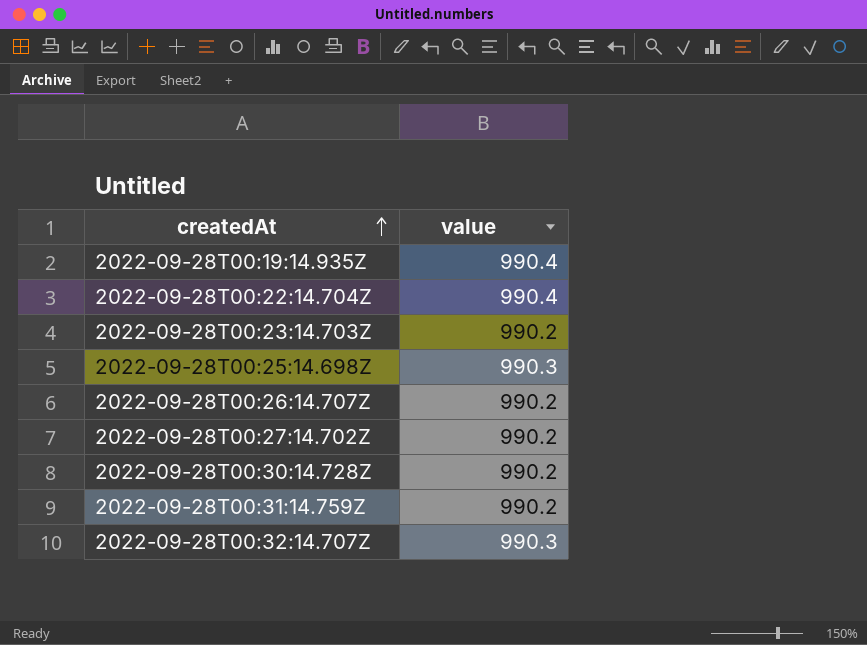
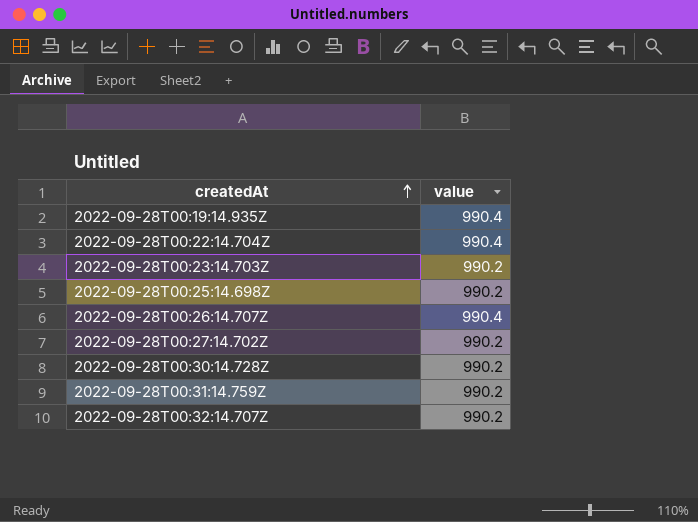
2022-09-28T00:25:14.698Z | value: 990.3 -> 990.2
2022-09-28T00:26:14.707Z | value: 990.2 -> 990.4
2022-09-28T00:32:14.707Z | value: 990.3 -> 990.2

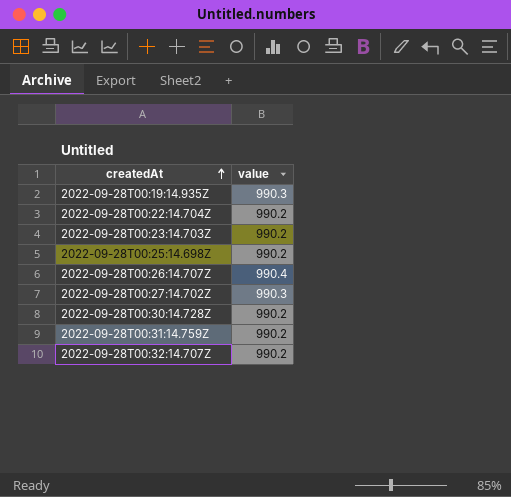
2022-09-28T00:19:14.935Z | value: 990.4 -> 990.3
2022-09-28T00:22:14.704Z | value: 990.4 -> 990.2
2022-09-28T00:27:14.702Z | value: 990.2 -> 990.3

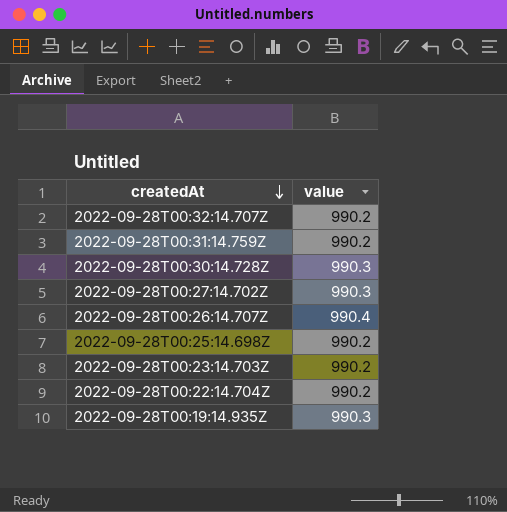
row order: createdAt ascending -> createdAt descending
2022-09-28T00:30:14.728Z | value: 990.2 -> 990.3

